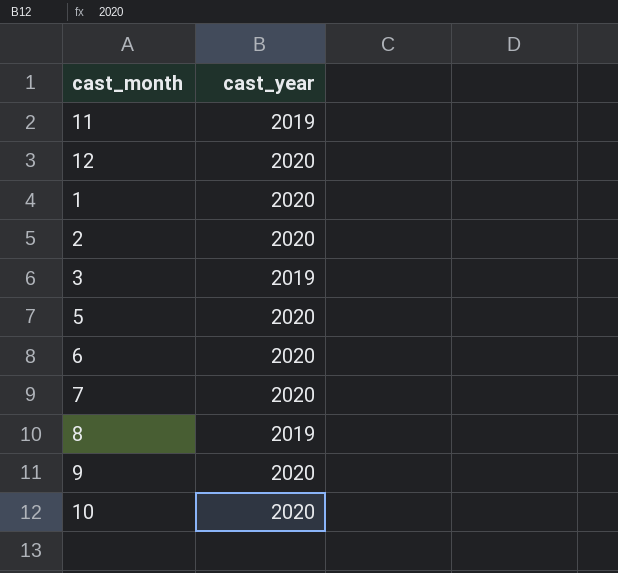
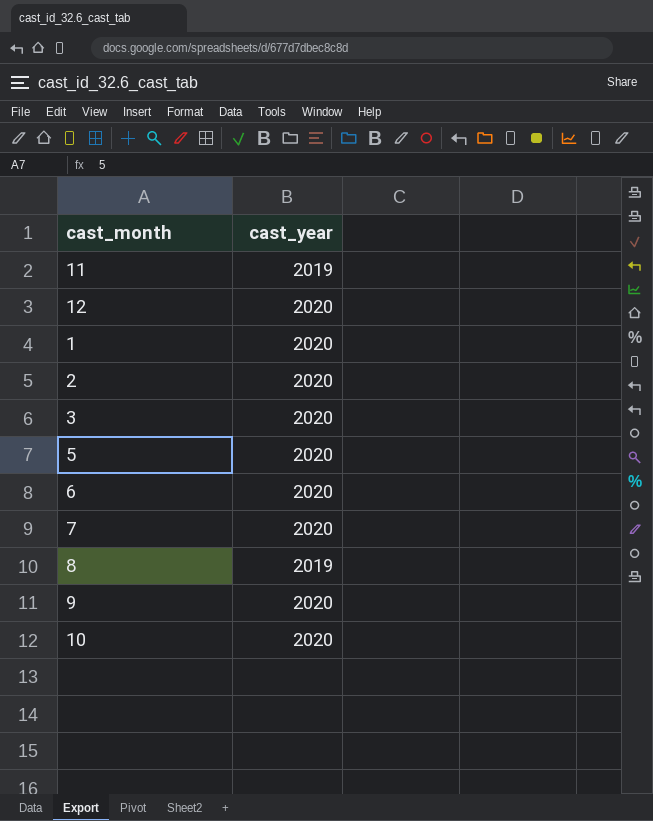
3 | cast_year: 2019 -> 2020

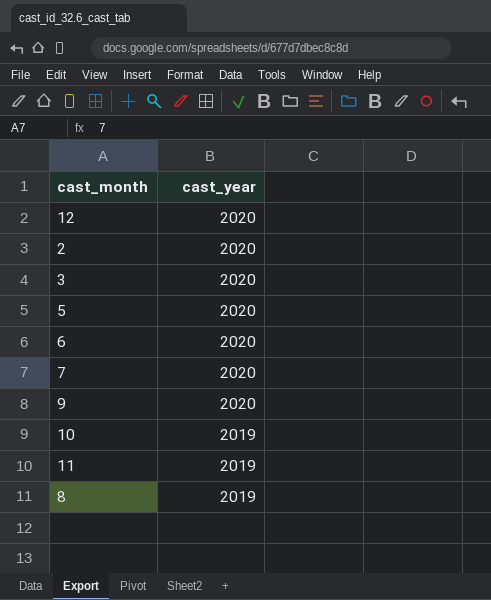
row order: none -> cast_year descending
row 1: 2020 -> none
10 | cast_year: 2020 -> 2019

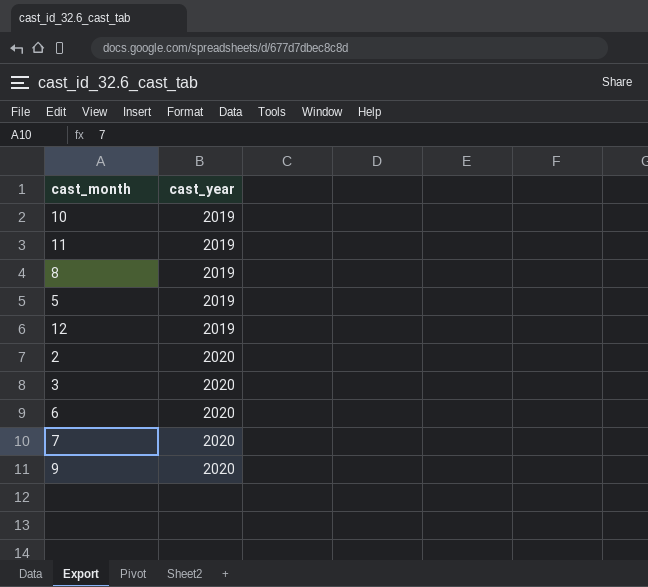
row order: cast_year descending -> cast_year ascending
5 | cast_year: 2020 -> 2019
12 | cast_year: 2020 -> 2019

